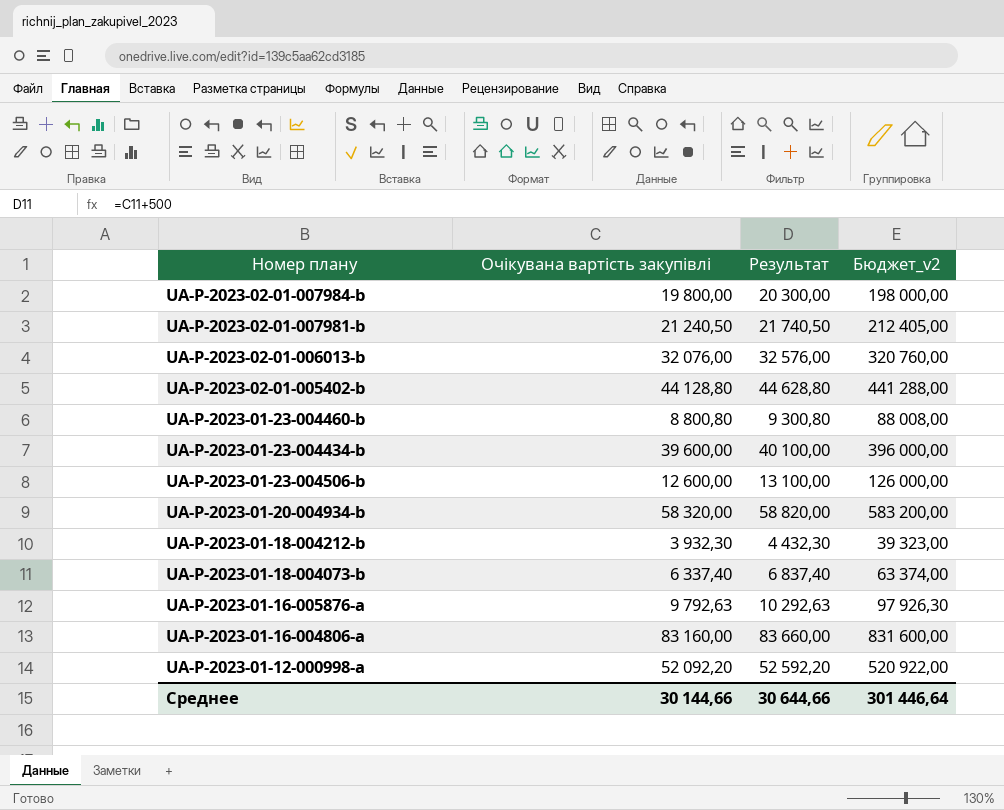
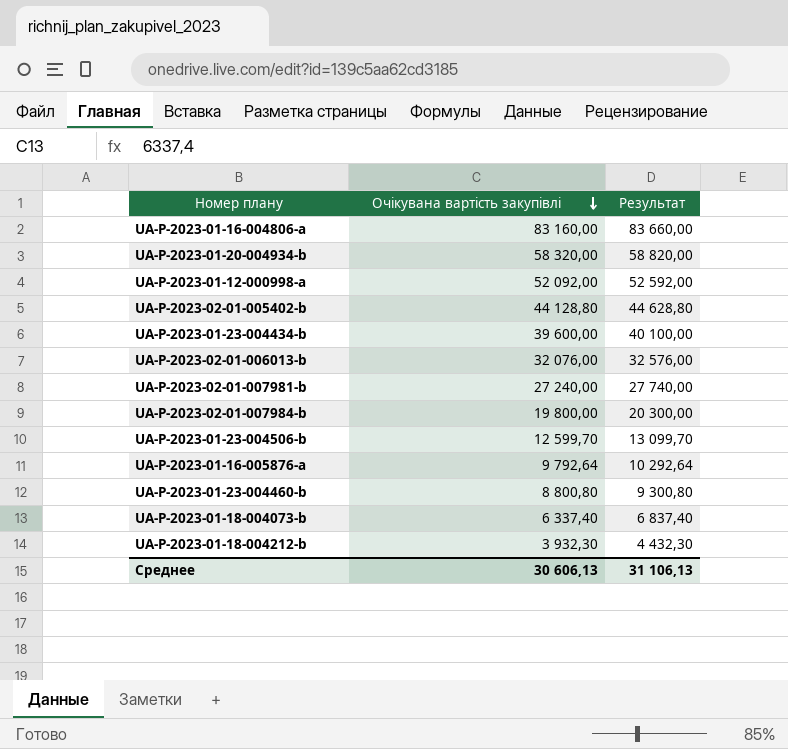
row order: none -> Очікувана вартість закупівлі descending
column Бюджет_v2 | formula: [Очікувана вартість закупівлі] * 10 -> none
UA-P-2023-01-12-000998-a | Очікувана вартість закупівлі: 52 092,20 -> 52 092,00
UA-P-2023-01-12-000998-a | Результат: 52 592,20 -> 52 592,00
UA-P-2023-02-01-007981-b | Очікувана вартість закупівлі: 21 240,50 -> 27 240,00
UA-P-2023-02-01-007981-b | Результат: 21 740,50 -> 27 740,00
UA-P-2023-01-23-004506-b | Очікувана вартість закупівлі: 12 600,00 -> 12 599,70
UA-P-2023-01-23-004506-b | Результат: 13 100,00 -> 13 099,70
UA-P-2023-01-16-005876-a | Очікувана вартість закупівлі: 9 792,63 -> 9 792,64
UA-P-2023-01-16-005876-a | Результат: 10 292,63 -> 10 292,64
Среднее | Очікувана вартість закупівлі: 30 144,66 -> 30 606,13
Среднее | Результат: 30 644,66 -> 31 106,13

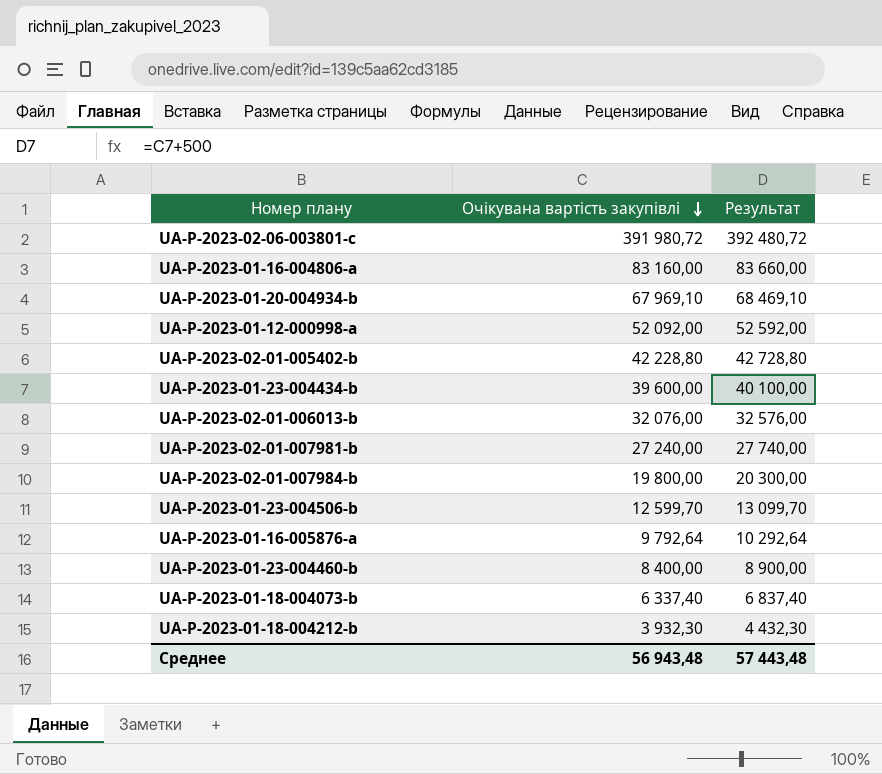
row UA-P-2023-02-06-003801-c: none -> 391 980,72 | 392 480,72
UA-P-2023-01-20-004934-b | Очікувана вартість закупівлі: 58 320,00 -> 67 969,10
UA-P-2023-01-20-004934-b | Результат: 58 820,00 -> 68 469,10
UA-P-2023-02-01-005402-b | Очікувана вартість закупівлі: 44 128,80 -> 42 228,80
UA-P-2023-02-01-005402-b | Результат: 44 628,80 -> 42 728,80
UA-P-2023-01-23-004460-b | Очікувана вартість закупівлі: 8 800,80 -> 8 400,00
UA-P-2023-01-23-004460-b | Результат: 9 300,80 -> 8 900,00
Среднее | Очікувана вартість закупівлі: 30 606,13 -> 56 943,48
Среднее | Результат: 31 106,13 -> 57 443,48

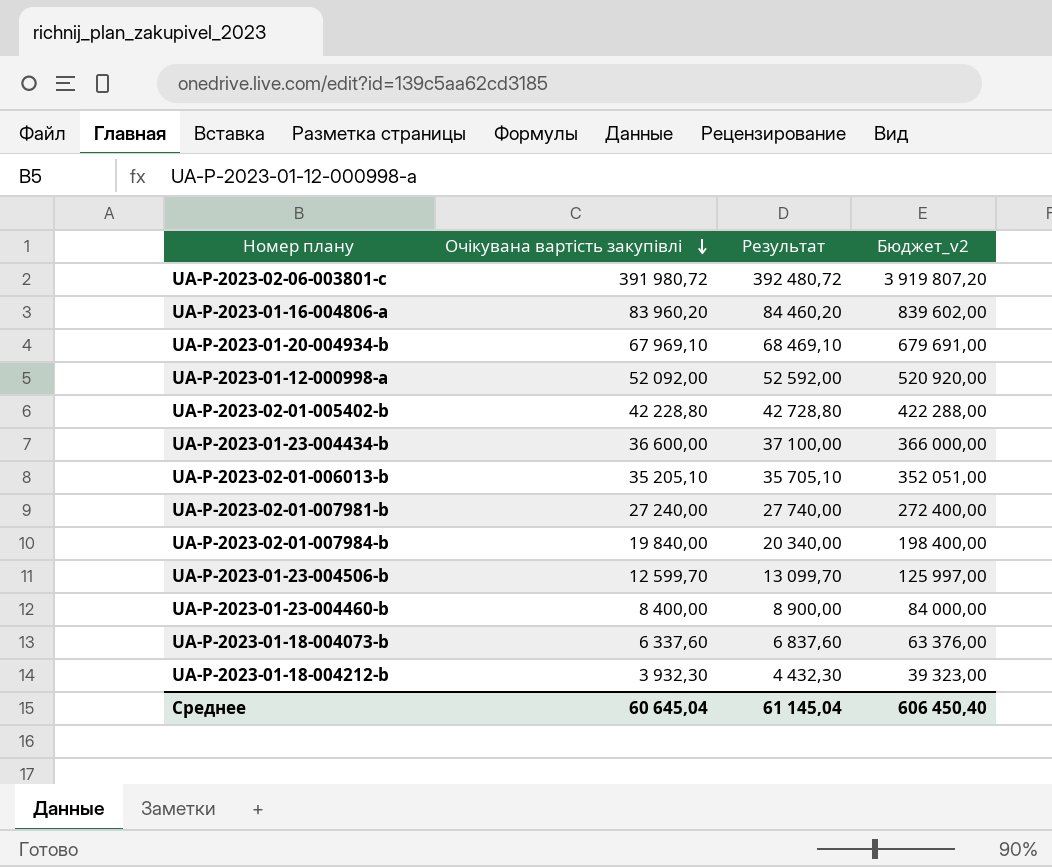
column Бюджет_v2 | formula: none -> [Очікувана вартість закупівлі] * 10
row UA-P-2023-01-16-005876-a: 9 792,64 | 10 292,64 -> none
UA-P-2023-01-16-004806-a | Очікувана вартість закупівлі: 83 160,00 -> 83 960,20
UA-P-2023-01-16-004806-a | Результат: 83 660,00 -> 84 460,20
UA-P-2023-01-23-004434-b | Очікувана вартість закупівлі: 39 600,00 -> 36 600,00
UA-P-2023-01-23-004434-b | Результат: 40 100,00 -> 37 100,00
UA-P-2023-02-01-006013-b | Очікувана вартість закупівлі: 32 076,00 -> 35 205,10
UA-P-2023-02-01-006013-b | Результат: 32 576,00 -> 35 705,10
UA-P-2023-02-01-007984-b | Очікувана вартість закупівлі: 19 800,00 -> 19 840,00
UA-P-2023-02-01-007984-b | Результат: 20 300,00 -> 20 340,00
UA-P-2023-01-18-004073-b | Очікувана вартість закупівлі: 6 337,40 -> 6 337,60
UA-P-2023-01-18-004073-b | Результат: 6 837,40 -> 6 837,60
Среднее | Очікувана вартість закупівлі: 56 943,48 -> 60 645,04
Среднее | Результат: 57 443,48 -> 61 145,04

